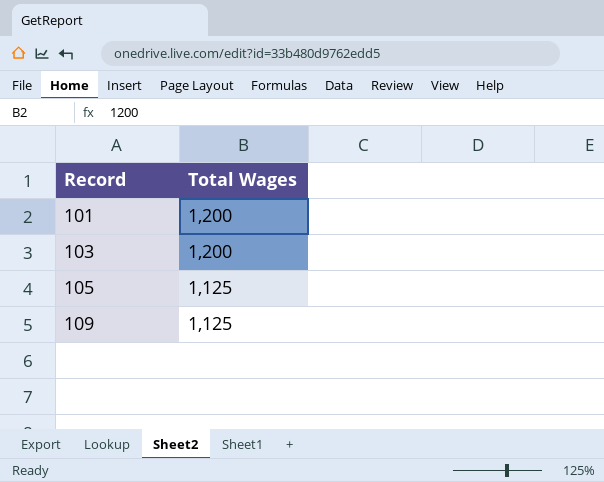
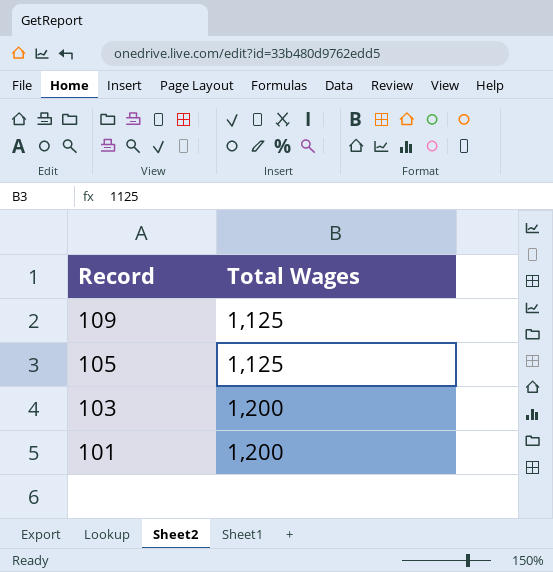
row order: Record ascending -> Record descending

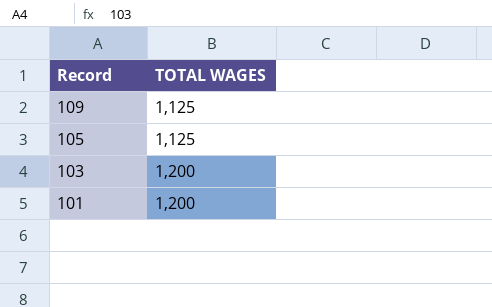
column name: Total Wages -> TOTAL WAGES

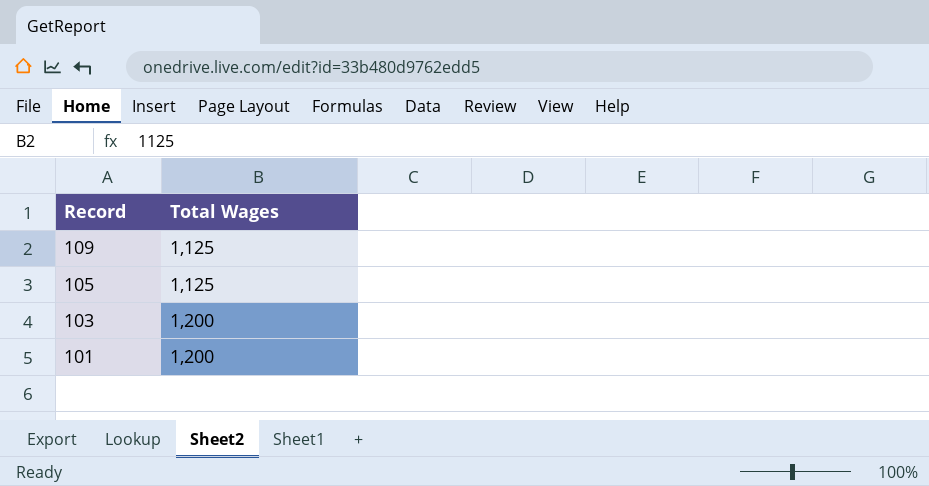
column name: TOTAL WAGES -> Total Wages

